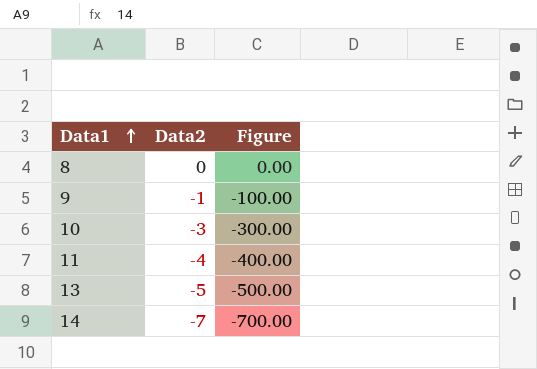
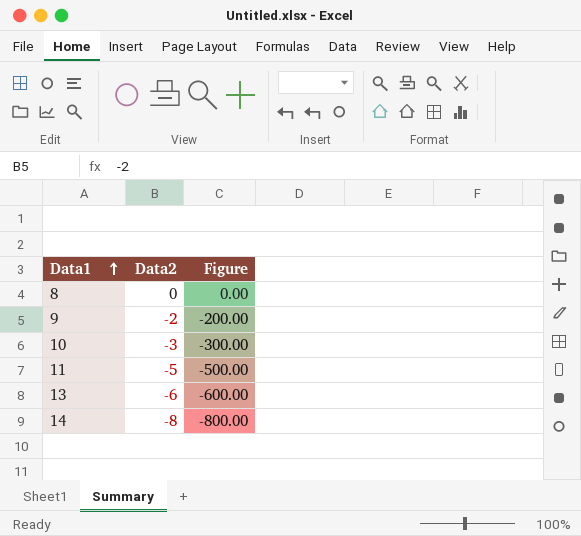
9 | Data2: -1 -> -2
9 | Figure: -100.00 -> -200.00
11 | Data2: -4 -> -5
11 | Figure: -400.00 -> -500.00
13 | Data2: -5 -> -6
13 | Figure: -500.00 -> -600.00
14 | Data2: -7 -> -8
14 | Figure: -700.00 -> -800.00

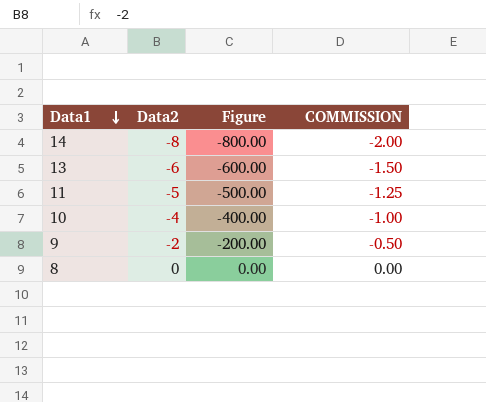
row order: Data1 ascending -> Data1 descending
column COMMISSION | formula: none -> [Data2] * 0.25
10 | Data2: -3 -> -4
10 | Figure: -300.00 -> -400.00

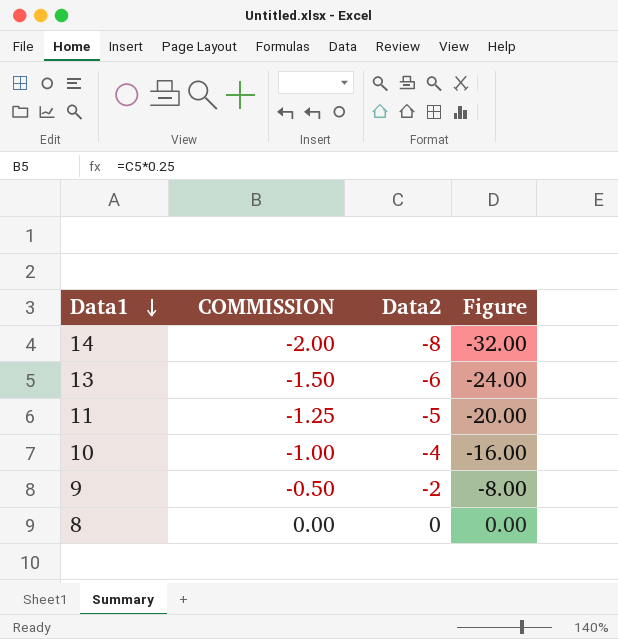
column COMMISSION | position: 4 -> 2
column Figure | formula: [Data2] * 100 -> [Data2] * 4

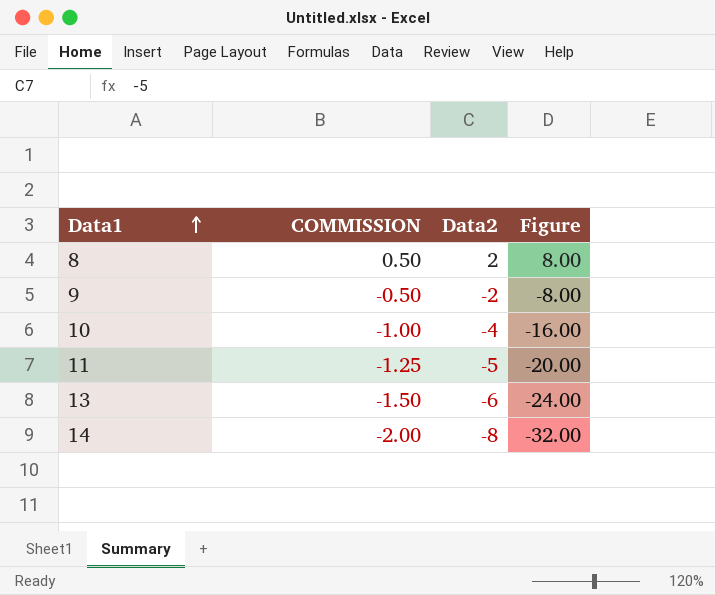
row order: Data1 descending -> Data1 ascending
8 | COMMISSION: 0.00 -> 0.50
8 | Data2: 0 -> 2
8 | Figure: 0.00 -> 8.00

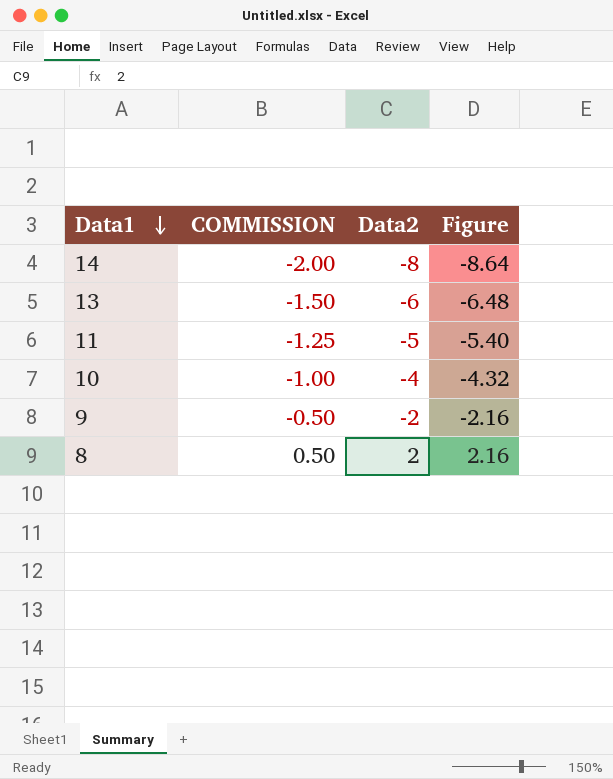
row order: Data1 ascending -> Data1 descending
column Figure | formula: [Data2] * 4 -> [Data2] * 1.08

